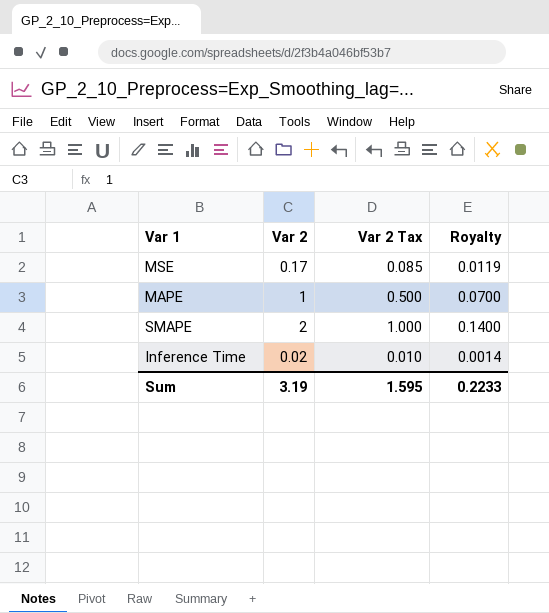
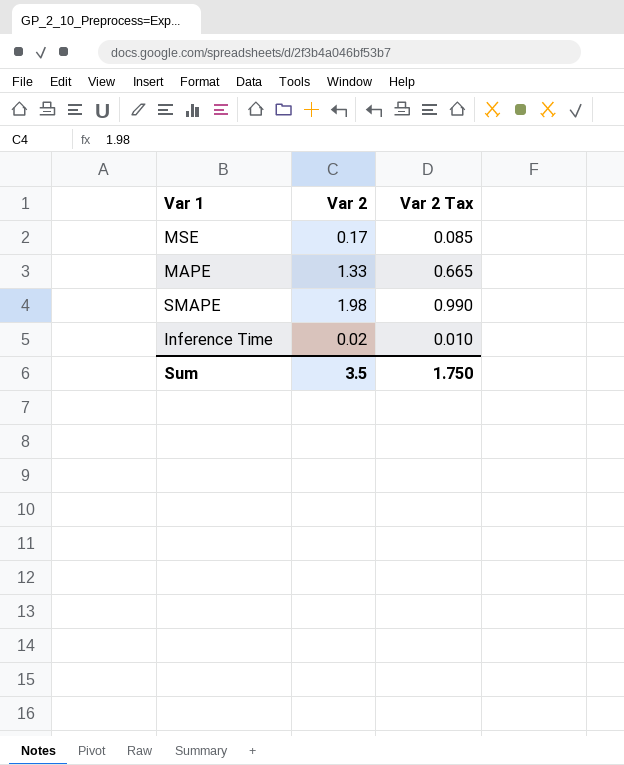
column Royalty | formula: [Var 2] * 0.07 -> none
MAPE | Var 2: 1 -> 1.33
MAPE | Var 2 Tax: 0.500 -> 0.665
SMAPE | Var 2: 2 -> 1.98
SMAPE | Var 2 Tax: 1.000 -> 0.990
Sum | Var 2: 3.19 -> 3.5
Sum | Var 2 Tax: 1.595 -> 1.750

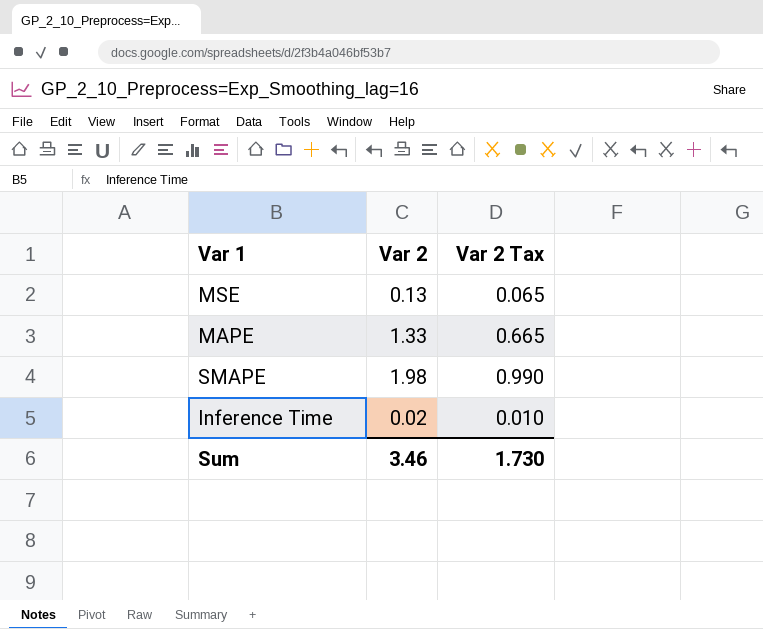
MSE | Var 2: 0.17 -> 0.13
MSE | Var 2 Tax: 0.085 -> 0.065
Sum | Var 2: 3.5 -> 3.46
Sum | Var 2 Tax: 1.750 -> 1.730

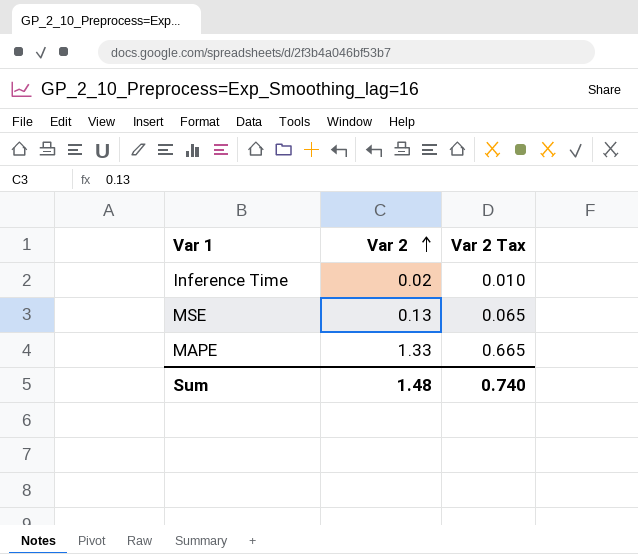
row order: none -> Var 2 ascending
row SMAPE: 1.98 | 0.990 -> none
Sum | Var 2: 3.46 -> 1.48
Sum | Var 2 Tax: 1.730 -> 0.740

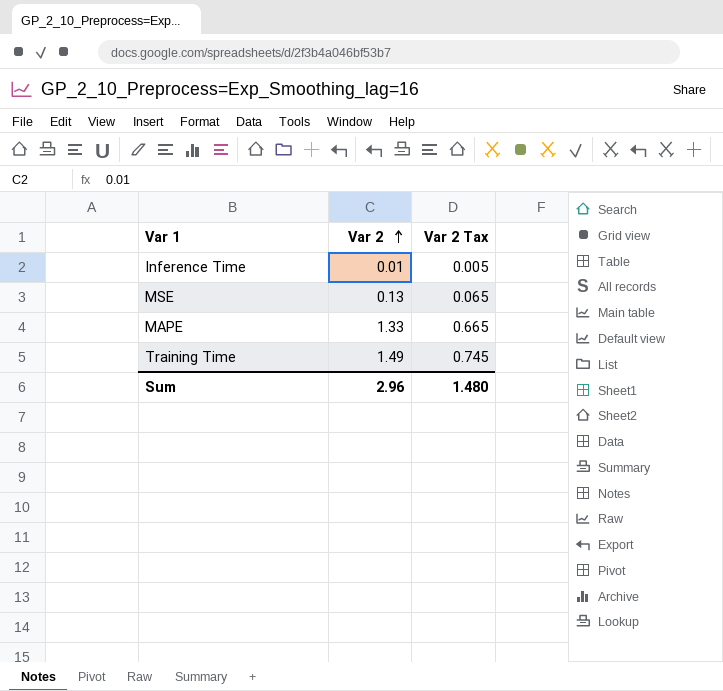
Inference Time | Var 2: 0.02 -> 0.01
Inference Time | Var 2 Tax: 0.010 -> 0.005
row Training Time: none -> 1.49 | 0.745
Sum | Var 2: 1.48 -> 2.96
Sum | Var 2 Tax: 0.740 -> 1.480

